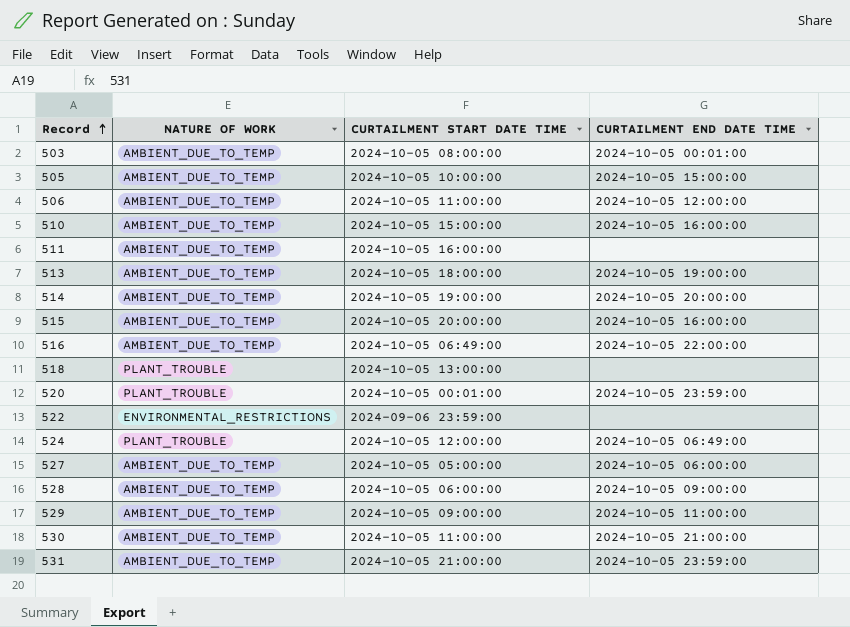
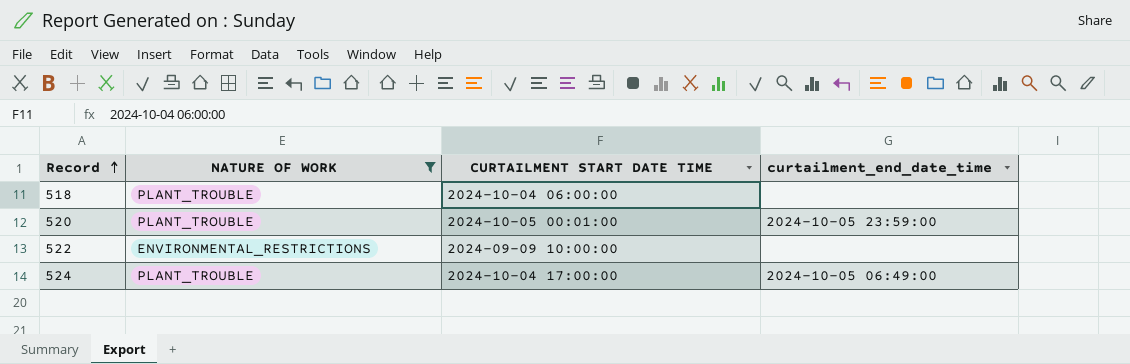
filter: none -> NATURE OF WORK != AMBIENT_DUE_TO_TEMP
column name: CURTAILMENT END DATE TIME -> curtailment_end_date_time
518 | CURTAILMENT START DATE TIME: 2024-10-05 13:00:00 -> 2024-10-04 06:00:00
522 | CURTAILMENT START DATE TIME: 2024-09-06 23:59:00 -> 2024-09-09 10:00:00
524 | CURTAILMENT START DATE TIME: 2024-10-05 12:00:00 -> 2024-10-04 17:00:00

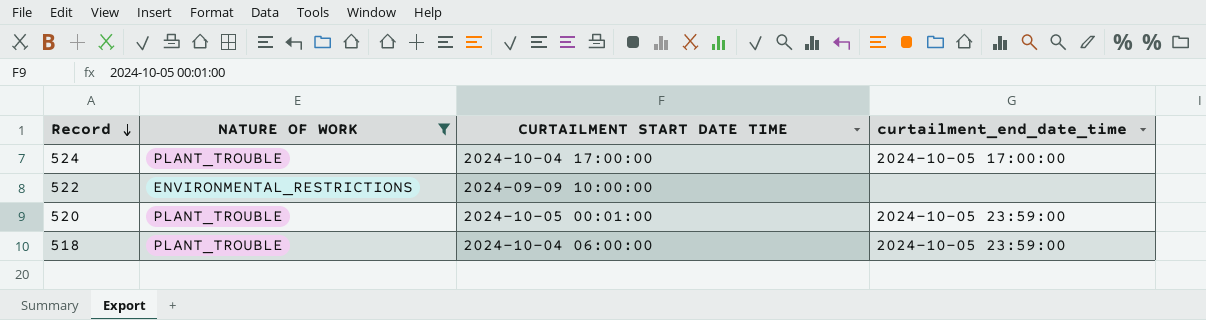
row order: Record ascending -> Record descending
524 | curtailment_end_date_time: 2024-10-05 06:49:00 -> 2024-10-05 17:00:00
518 | curtailment_end_date_time: none -> 2024-10-05 23:59:00

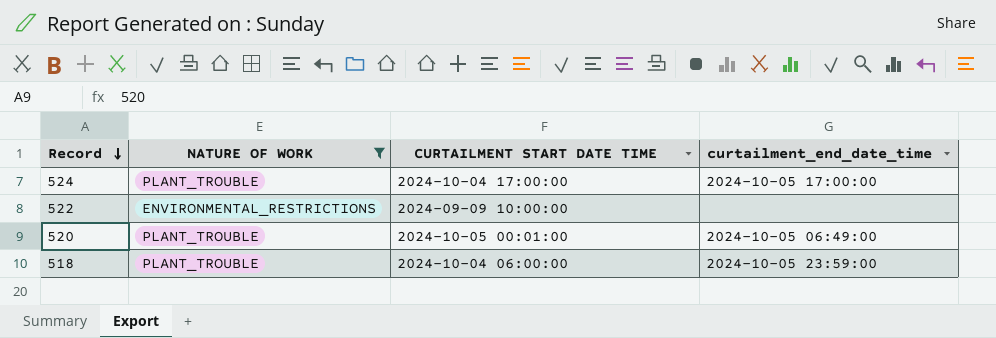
520 | curtailment_end_date_time: 2024-10-05 23:59:00 -> 2024-10-05 06:49:00

